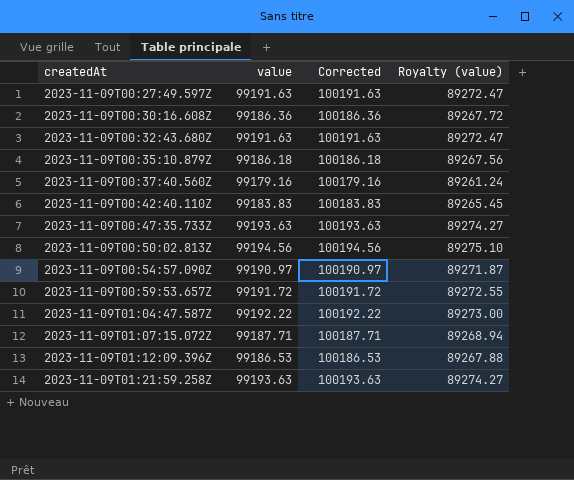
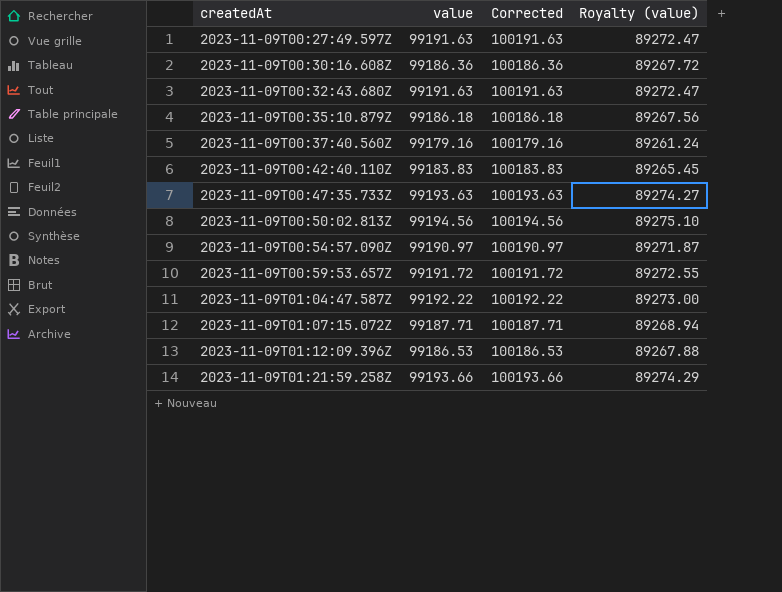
2023-11-09T01:21:59.258Z | value: 99193.63 -> 99193.66
2023-11-09T01:21:59.258Z | Corrected: 100193.63 -> 100193.66
2023-11-09T01:21:59.258Z | Royalty (value): 89274.27 -> 89274.29

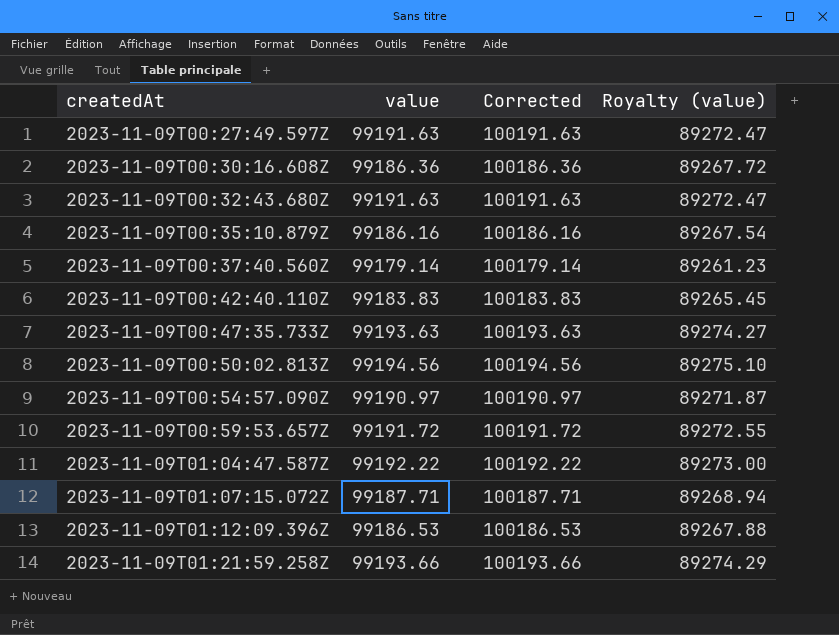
2023-11-09T00:35:10.879Z | value: 99186.18 -> 99186.16
2023-11-09T00:35:10.879Z | Corrected: 100186.18 -> 100186.16
2023-11-09T00:35:10.879Z | Royalty (value): 89267.56 -> 89267.54
2023-11-09T00:37:40.560Z | value: 99179.16 -> 99179.14
2023-11-09T00:37:40.560Z | Corrected: 100179.16 -> 100179.14
2023-11-09T00:37:40.560Z | Royalty (value): 89261.24 -> 89261.23

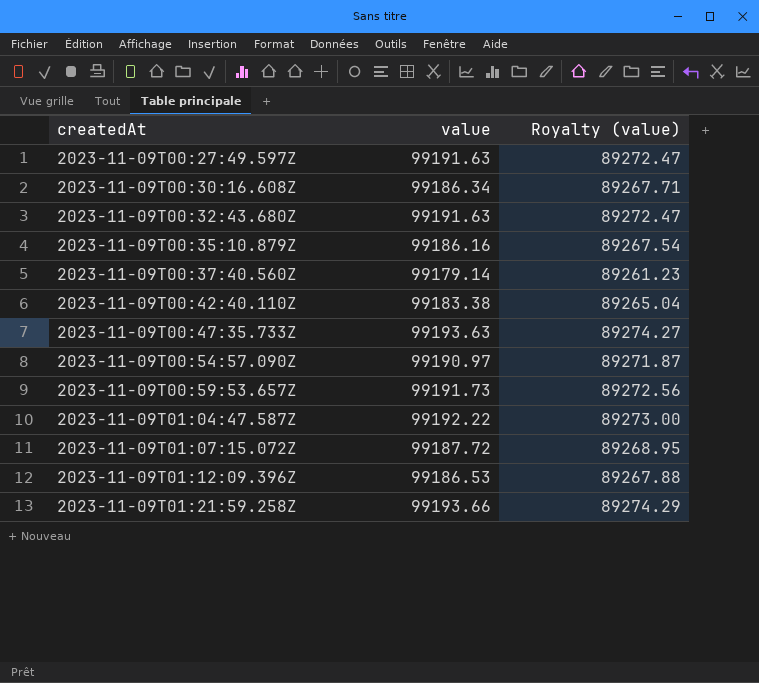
column Corrected | formula: [value] + 1000 -> none
row 2023-11-09T00:50:02.813Z: 99194.56 | 100194.56 | 89275.10 -> none
2023-11-09T00:30:16.608Z | value: 99186.36 -> 99186.34
2023-11-09T00:30:16.608Z | Royalty (value): 89267.72 -> 89267.71
2023-11-09T00:42:40.110Z | value: 99183.83 -> 99183.38
2023-11-09T00:42:40.110Z | Royalty (value): 89265.45 -> 89265.04
2023-11-09T00:59:53.657Z | value: 99191.72 -> 99191.73
2023-11-09T00:59:53.657Z | Royalty (value): 89272.55 -> 89272.56
2023-11-09T01:07:15.072Z | value: 99187.71 -> 99187.72
2023-11-09T01:07:15.072Z | Royalty (value): 89268.94 -> 89268.95

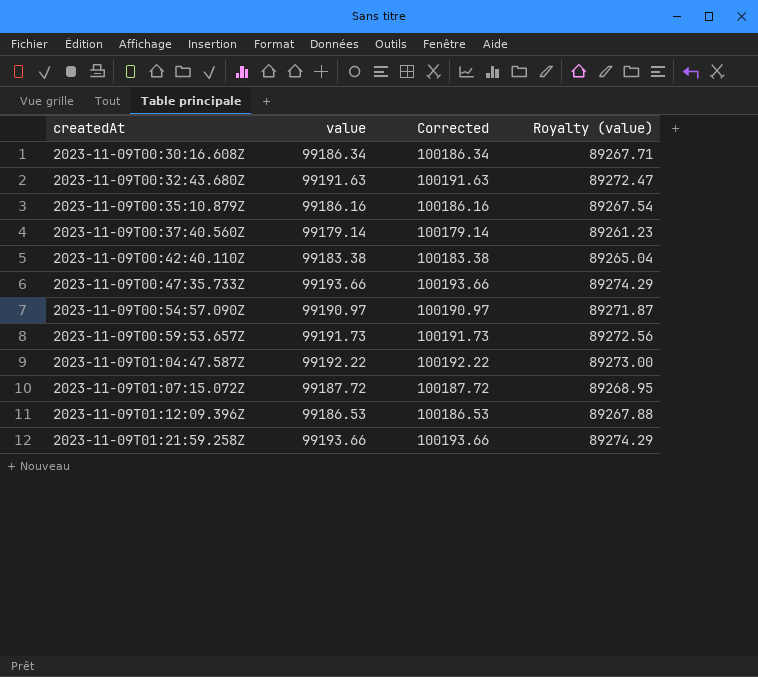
column Corrected | formula: none -> [value] + 1000
row 2023-11-09T00:27:49.597Z: 99191.63 | 89272.47 -> none
2023-11-09T00:47:35.733Z | value: 99193.63 -> 99193.66
2023-11-09T00:47:35.733Z | Royalty (value): 89274.27 -> 89274.29

